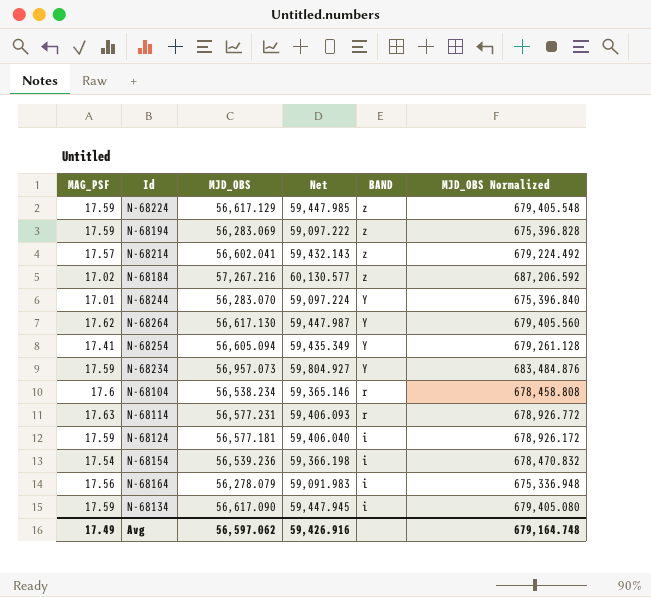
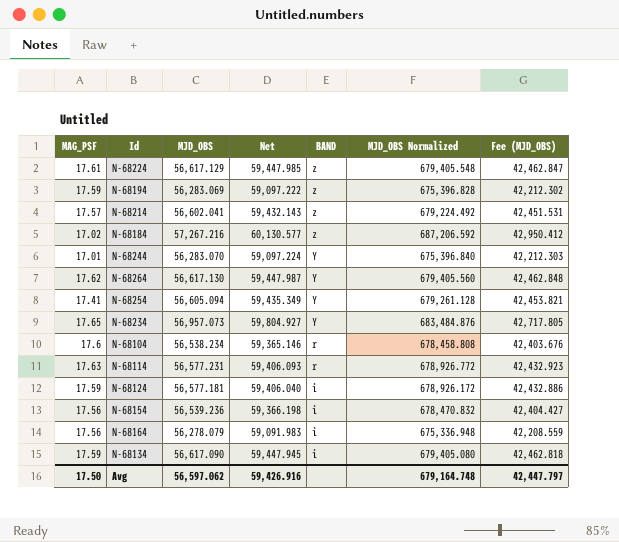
column Fee (MJD_OBS) | formula: none -> [MJD_OBS] * 0.75
N-68224 | MAG_PSF: 17.59 -> 17.61
N-68234 | MAG_PSF: 17.59 -> 17.65
N-68154 | MAG_PSF: 17.54 -> 17.56
Avg | MAG_PSF: 17.49 -> 17.50

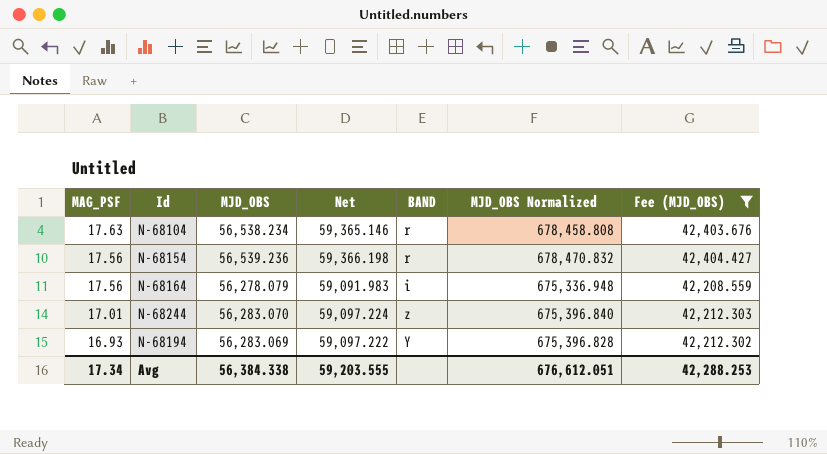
filter: none -> Fee (MJD_OBS) <= 42,404.427
row order: BAND descending -> MAG_PSF descending
N-68104 | MAG_PSF: 17.6 -> 17.63
N-68154 | BAND: i -> r
N-68244 | BAND: Y -> z
N-68194 | MAG_PSF: 17.59 -> 16.93
N-68194 | BAND: z -> Y
Avg | MAG_PSF: 17.50 -> 17.34
Avg | MJD_OBS: 56,597.062 -> 56,384.338
Avg | Net: 59,426.916 -> 59,203.555
Avg | MJD_OBS Normalized: 679,164.748 -> 676,612.051
Avg | Fee (MJD_OBS): 42,447.797 -> 42,288.253

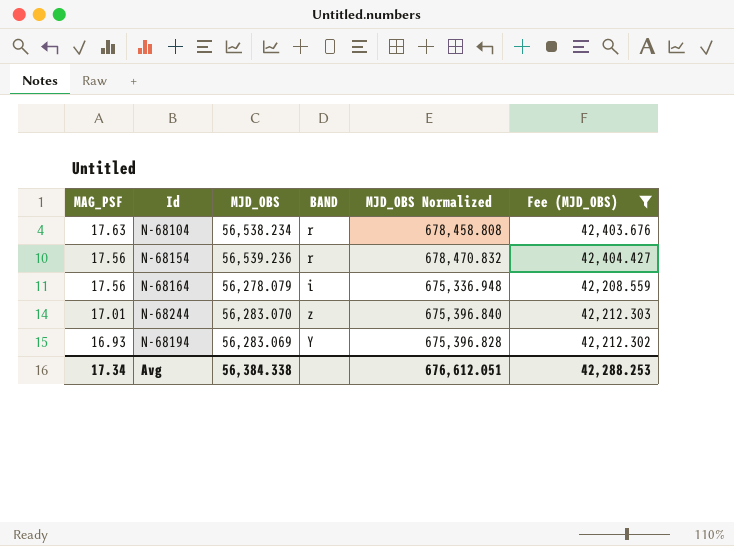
column Net | formula: [MJD_OBS] * 1.05 -> none

